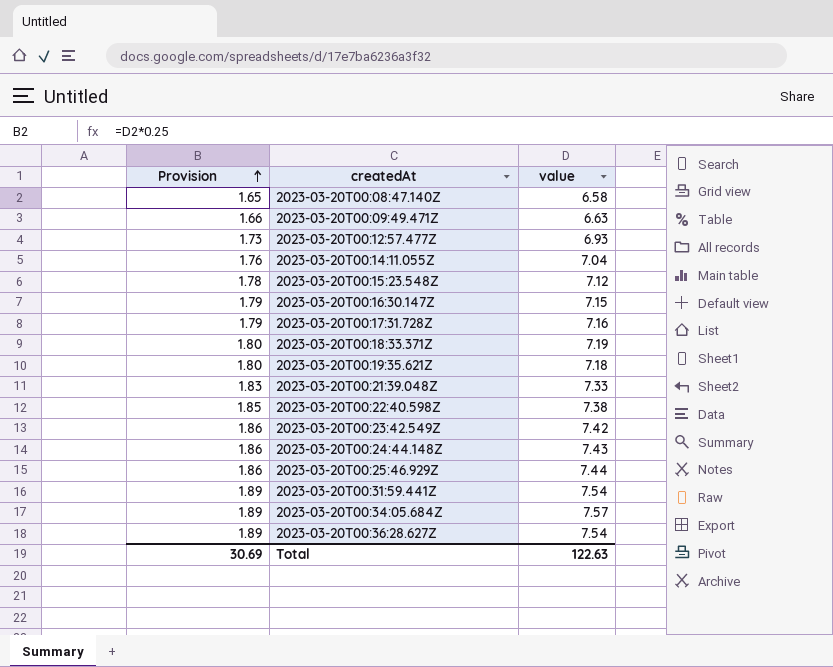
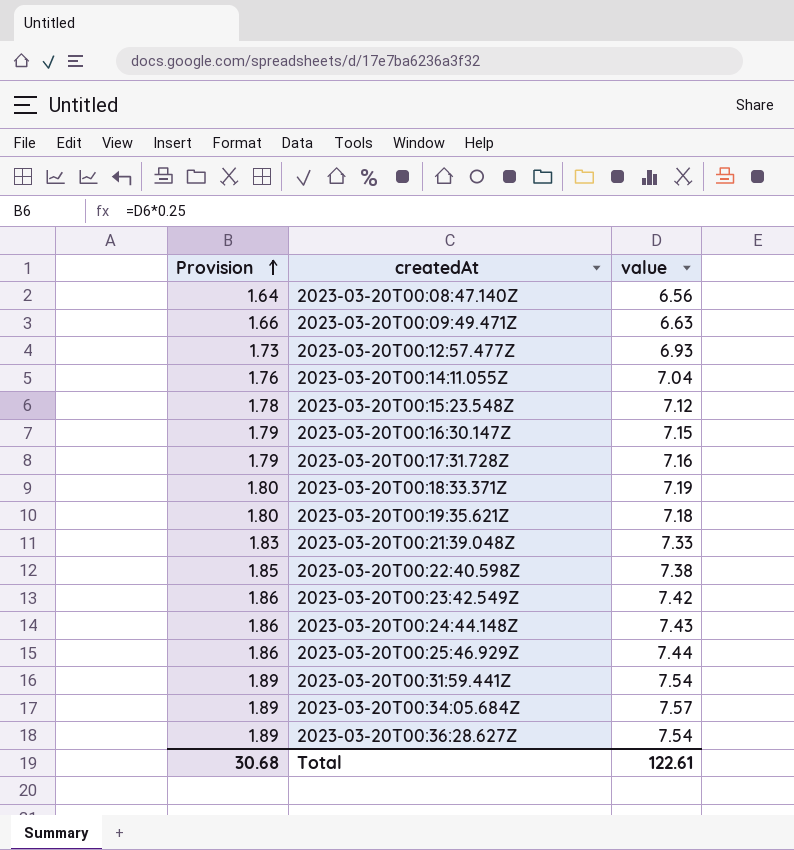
2023-03-20T00:08:47.140Z | Provision: 1.65 -> 1.64
2023-03-20T00:08:47.140Z | value: 6.58 -> 6.56
Total | Provision: 30.69 -> 30.68
Total | value: 122.63 -> 122.61

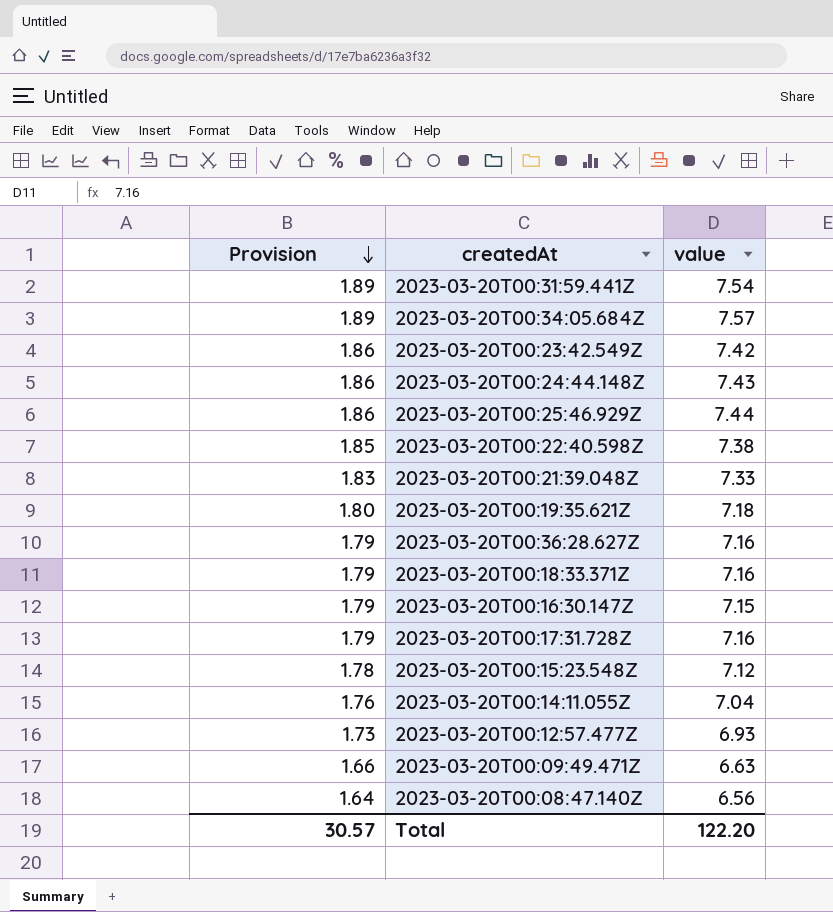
row order: Provision ascending -> Provision descending
2023-03-20T00:36:28.627Z | Provision: 1.89 -> 1.79
2023-03-20T00:36:28.627Z | value: 7.54 -> 7.16
2023-03-20T00:18:33.371Z | Provision: 1.80 -> 1.79
2023-03-20T00:18:33.371Z | value: 7.19 -> 7.16
Total | Provision: 30.68 -> 30.57
Total | value: 122.61 -> 122.20

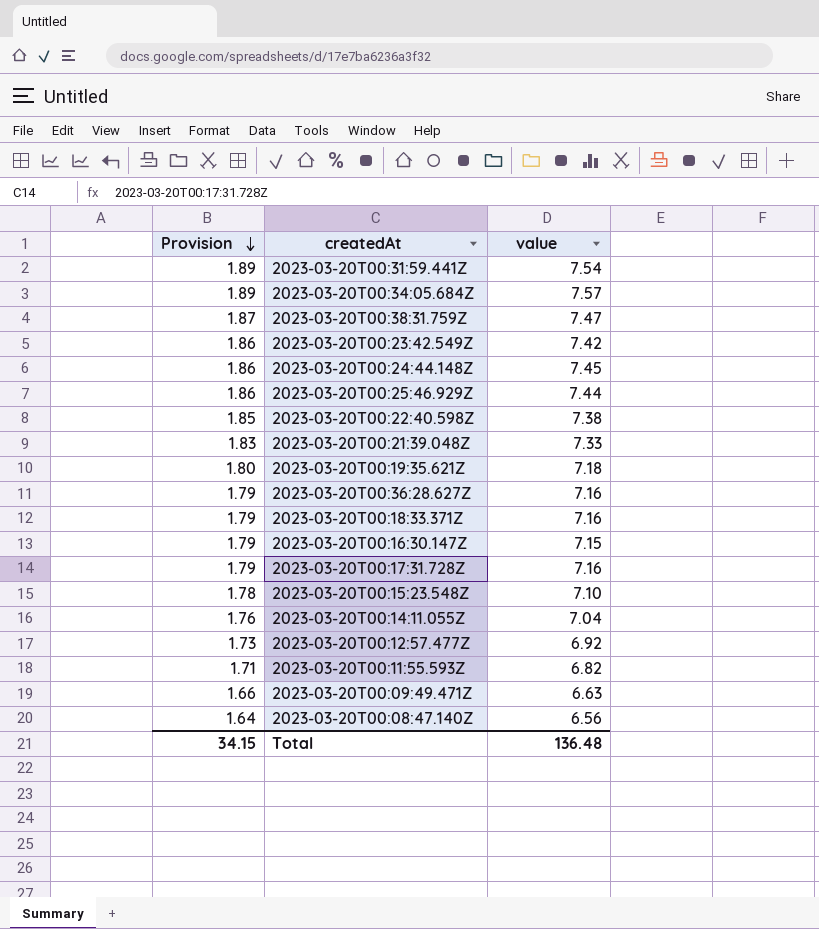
row 2023-03-20T00:38:31.759Z: none -> 1.87 | 7.47
2023-03-20T00:24:44.148Z | value: 7.43 -> 7.45
2023-03-20T00:15:23.548Z | value: 7.12 -> 7.10
2023-03-20T00:12:57.477Z | value: 6.93 -> 6.92
row 2023-03-20T00:11:55.593Z: none -> 1.71 | 6.82
Total | Provision: 30.57 -> 34.15
Total | value: 122.20 -> 136.48

